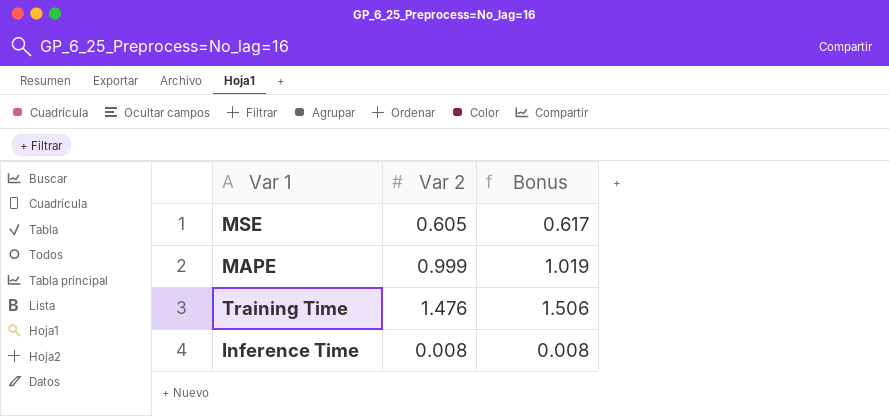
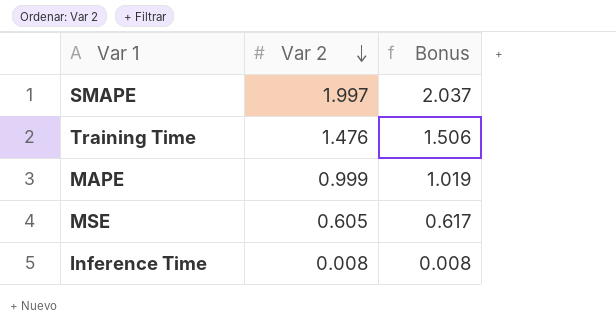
row order: none -> Var 2 descending
row SMAPE: none -> 1.997 | 2.037

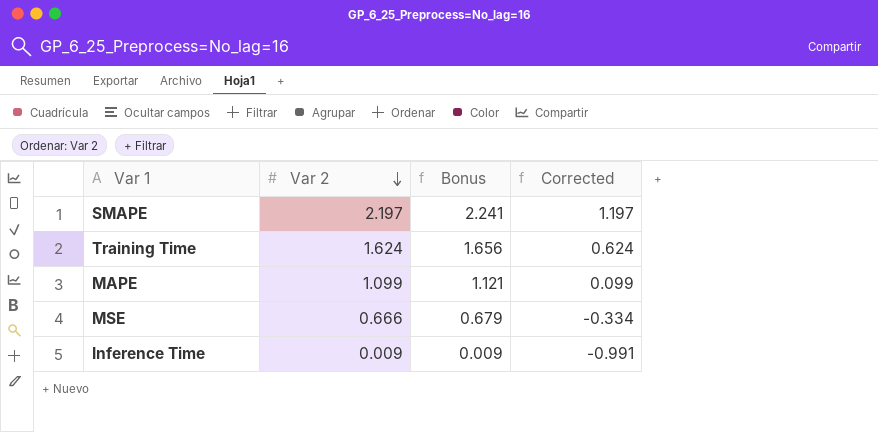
column Corrected | formula: none -> [Var 2] - 1
SMAPE | Var 2: 1.997 -> 2.197
SMAPE | Bonus: 2.037 -> 2.241
Training Time | Var 2: 1.476 -> 1.624
Training Time | Bonus: 1.506 -> 1.656
MAPE | Var 2: 0.999 -> 1.099
MAPE | Bonus: 1.019 -> 1.121
MSE | Var 2: 0.605 -> 0.666
MSE | Bonus: 0.617 -> 0.679
Inference Time | Var 2: 0.008 -> 0.009
Inference Time | Bonus: 0.008 -> 0.009

